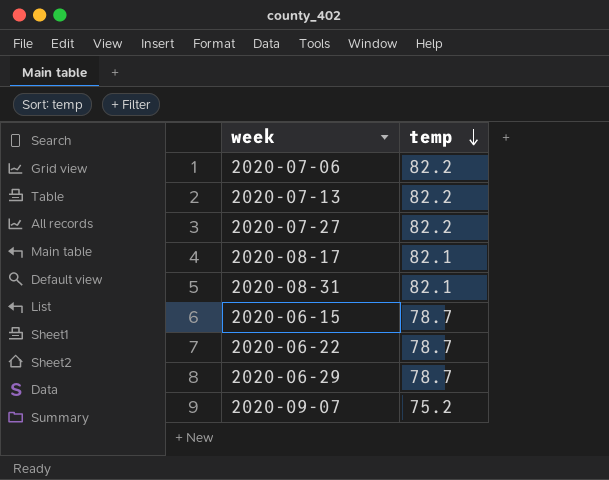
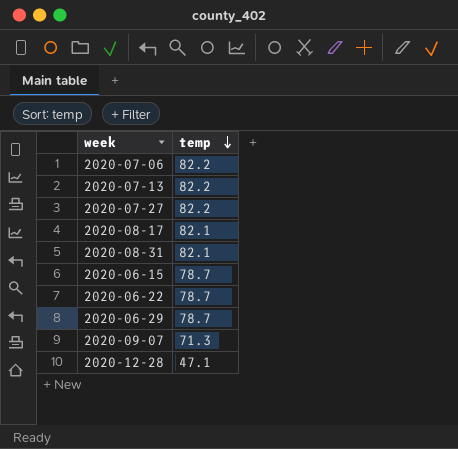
2020-09-07 | temp: 75.2 -> 71.3
row 2020-12-28: none -> 47.1

